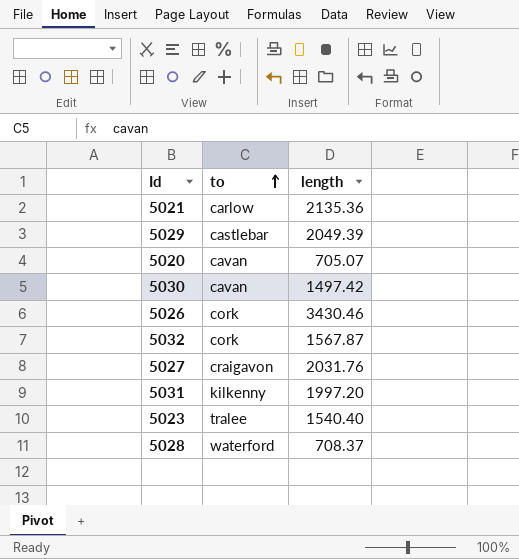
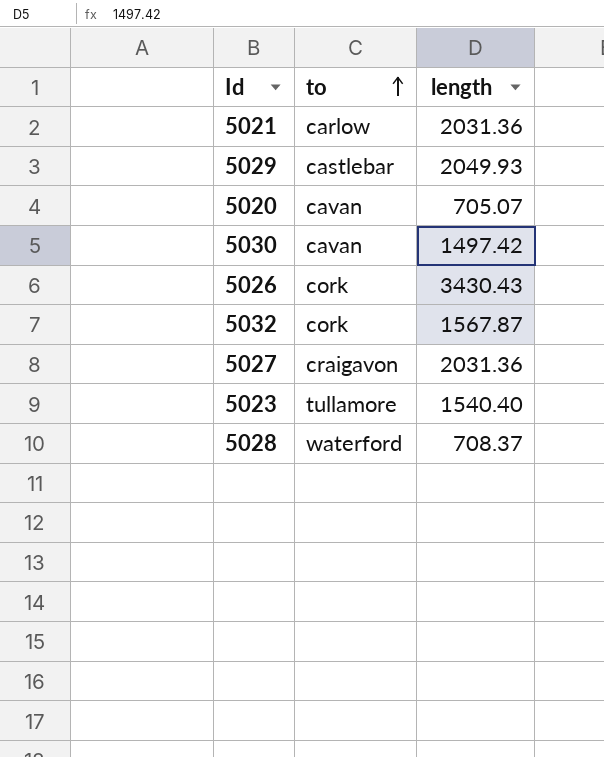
row 5031: kilkenny | 1997.20 -> none
5021 | length: 2135.36 -> 2031.36
5029 | length: 2049.39 -> 2049.93
5026 | length: 3430.46 -> 3430.43
5027 | length: 2031.76 -> 2031.36
5023 | to: tralee -> tullamore

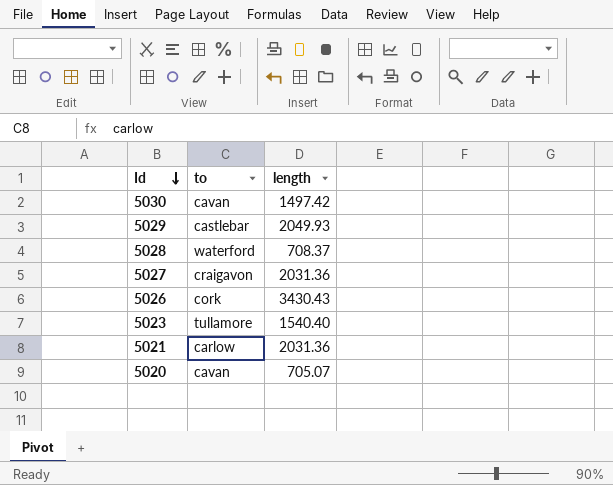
row order: to ascending -> Id descending
row 5032: cork | 1567.87 -> none

